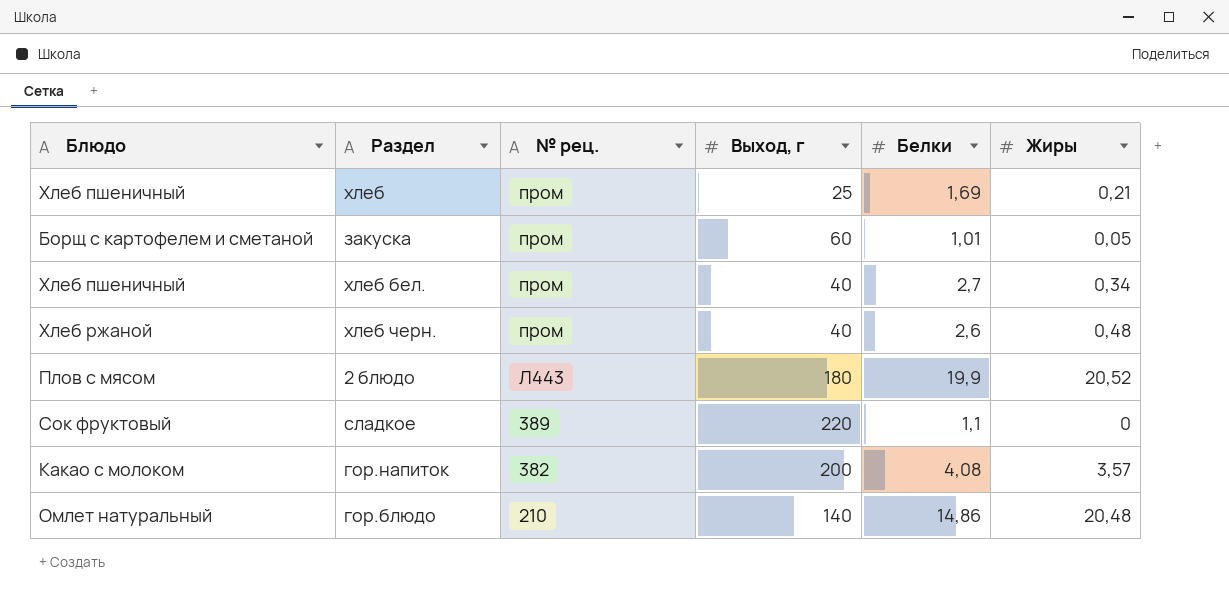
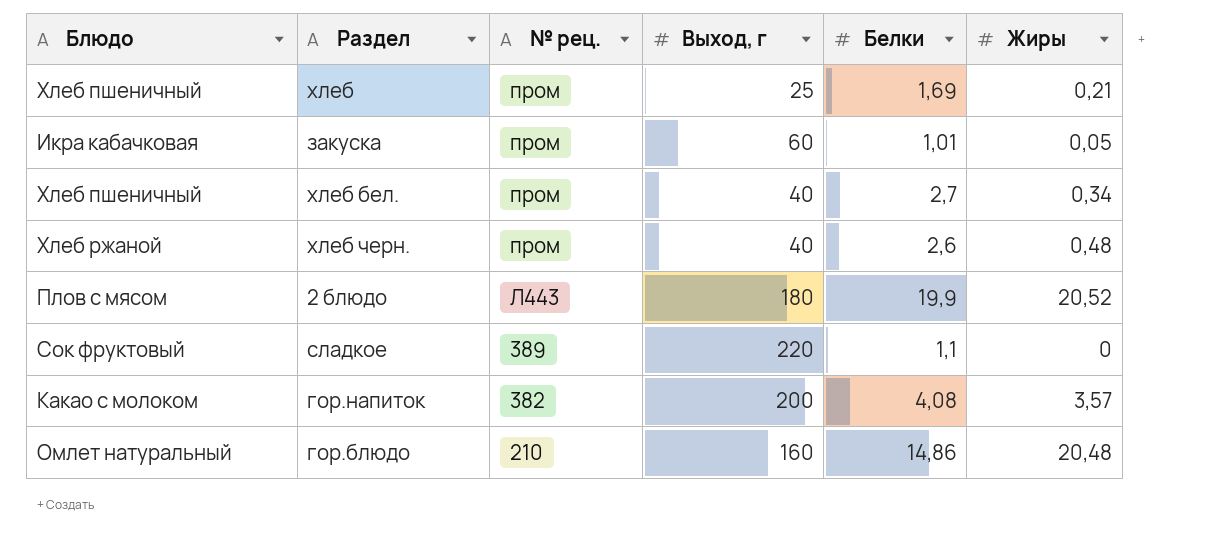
закуска | Блюдо: Борщ с картофелем и сметаной -> Икра кабачковая
гор.блюдо | Выход, г: 140 -> 160

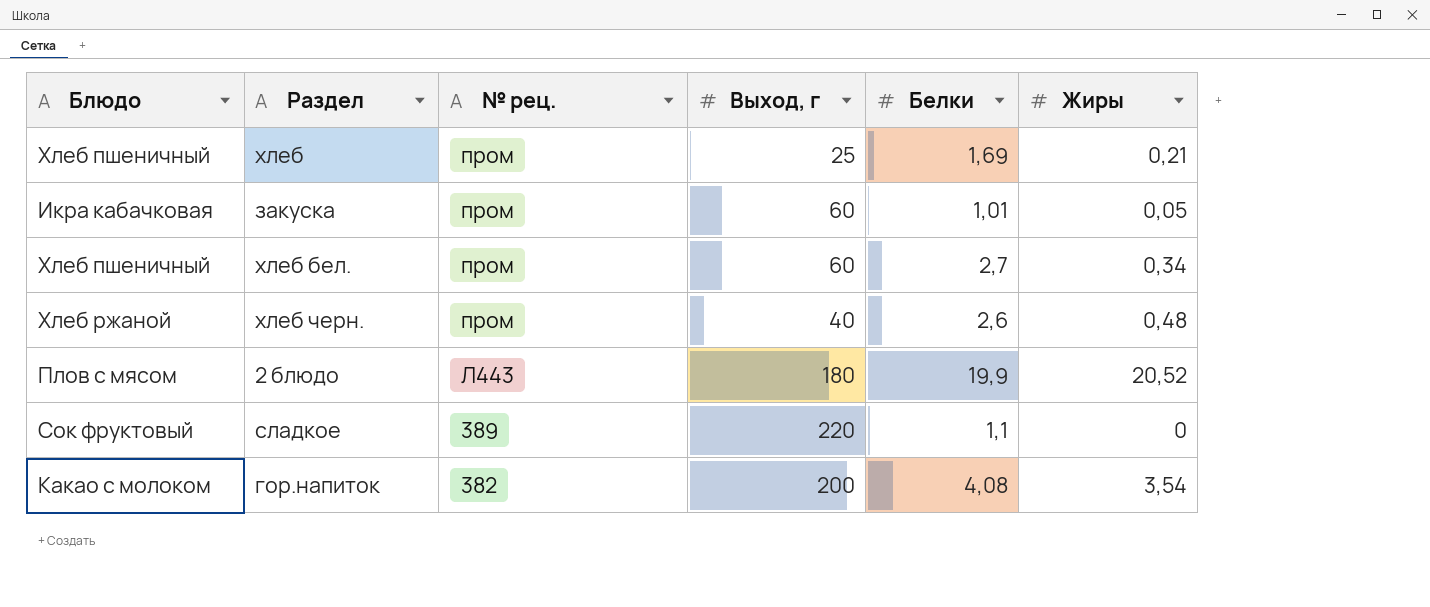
row гор.блюдо: Омлет натуральный | 210 | 160 | 14,86 | 20,48 -> none
хлеб бел. | Выход, г: 40 -> 60
гор.напиток | Жиры: 3,57 -> 3,54

